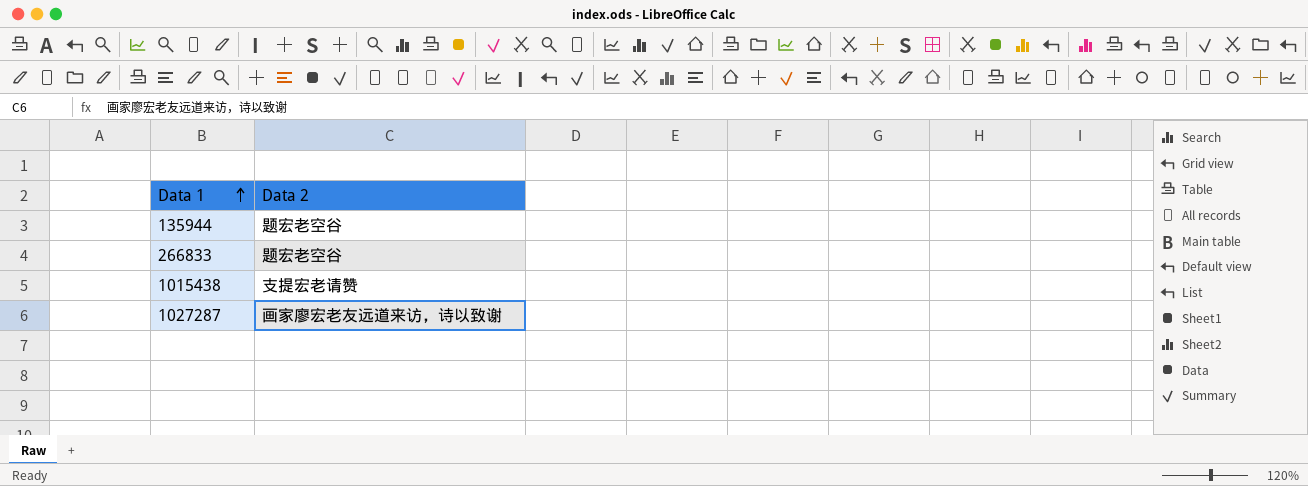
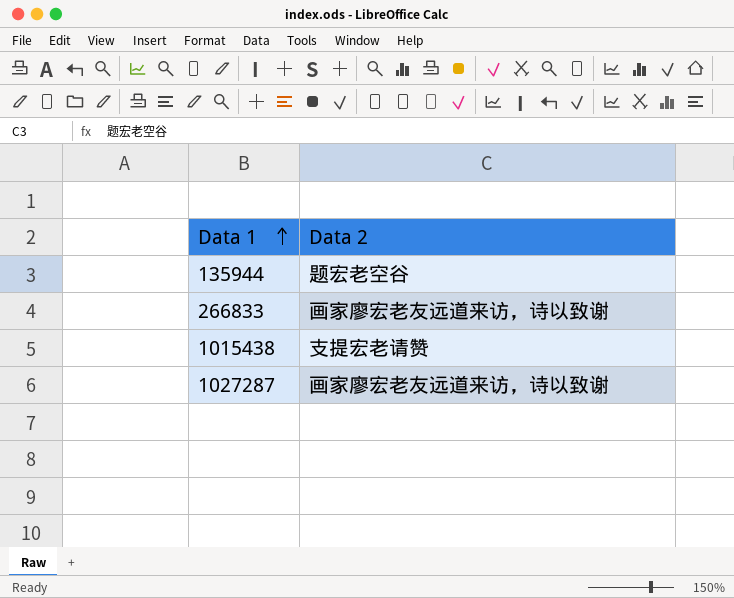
266833 | Data 2: 题宏老空谷 -> 画家廖宏老友远道来访，诗以致谢

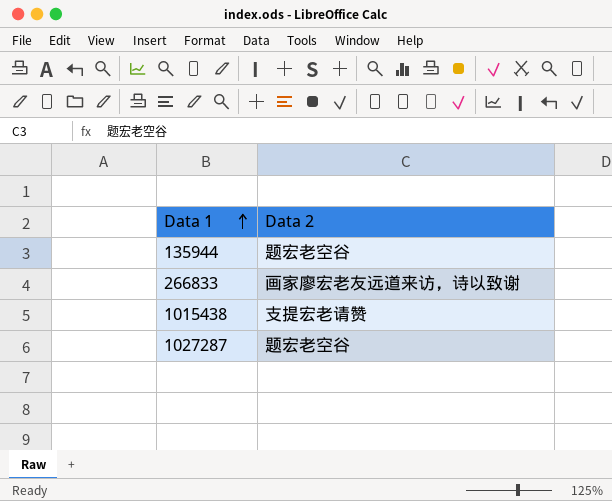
1027287 | Data 2: 画家廖宏老友远道来访，诗以致谢 -> 题宏老空谷

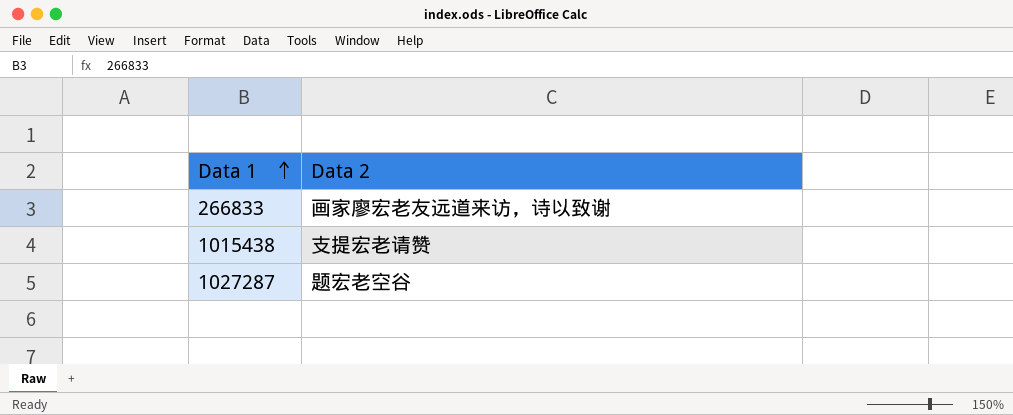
row 135944: 题宏老空谷 -> none

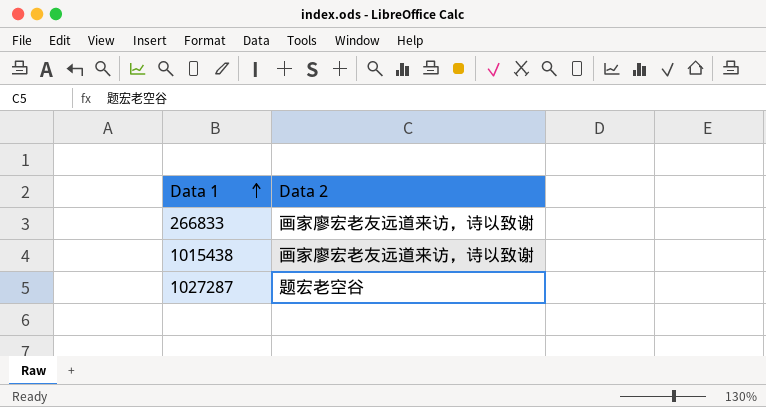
1015438 | Data 2: 支提宏老请赞 -> 画家廖宏老友远道来访，诗以致谢

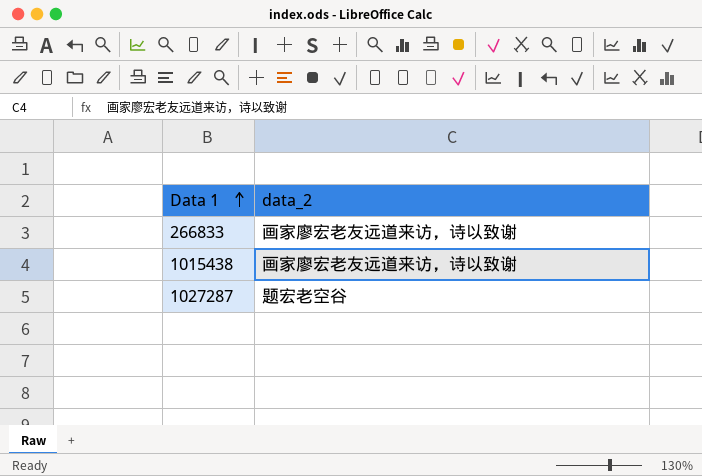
column name: Data 2 -> data_2

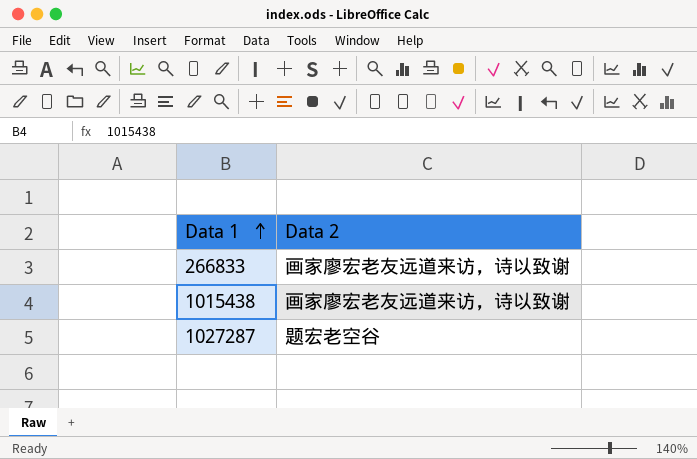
column name: data_2 -> Data 2

